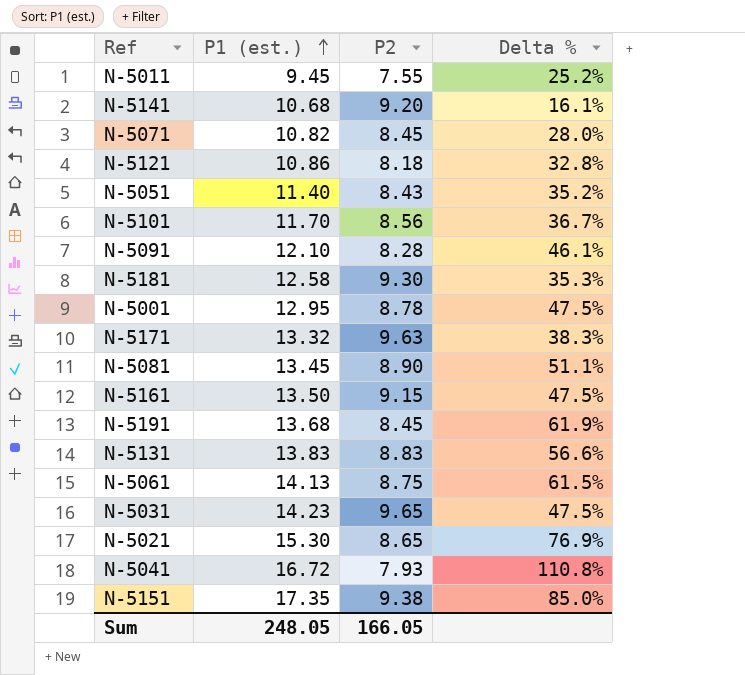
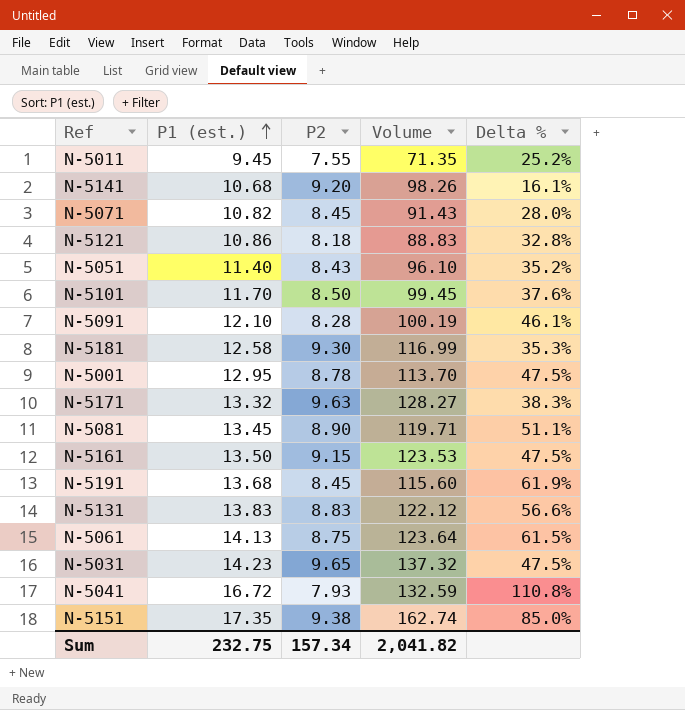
column Volume | formula: none -> [P1 (est.)] * [P2]
row N-5021: 15.30 | 8.65 | 76.9% -> none
N-5101 | P2: 8.56 -> 8.50
N-5101 | Delta %: 36.7% -> 37.6%
Sum | P1 (est.): 248.05 -> 232.75
Sum | P2: 166.05 -> 157.34

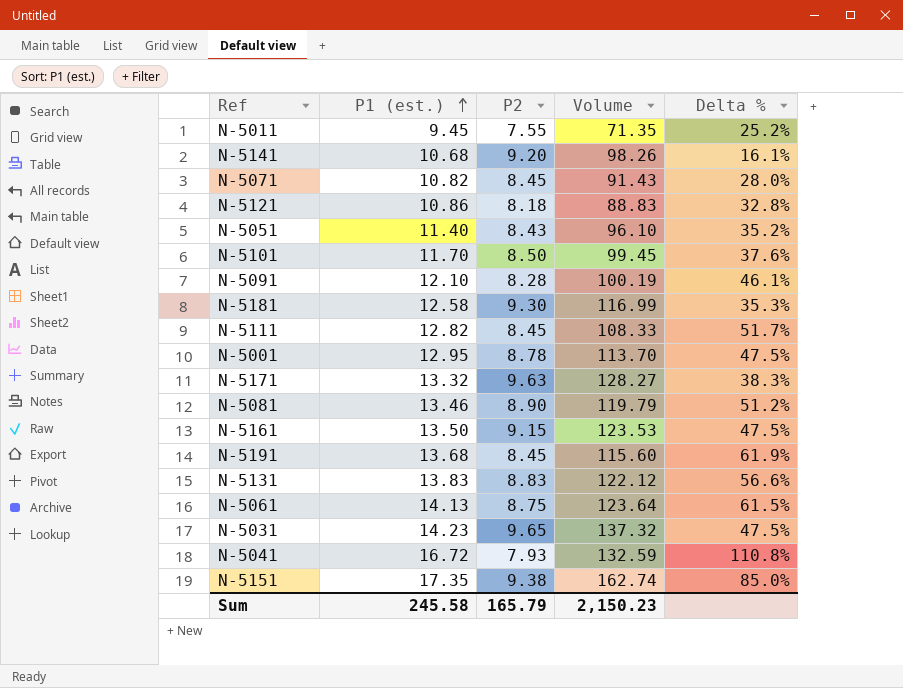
row N-5111: none -> 12.82 | 8.45 | 108.33 | 51.7%
N-5081 | P1 (est.): 13.45 -> 13.46
N-5081 | Volume: 119.71 -> 119.79
N-5081 | Delta %: 51.1% -> 51.2%
Sum | P1 (est.): 232.75 -> 245.58
Sum | P2: 157.34 -> 165.79
Sum | Volume: 2,041.82 -> 2,150.23

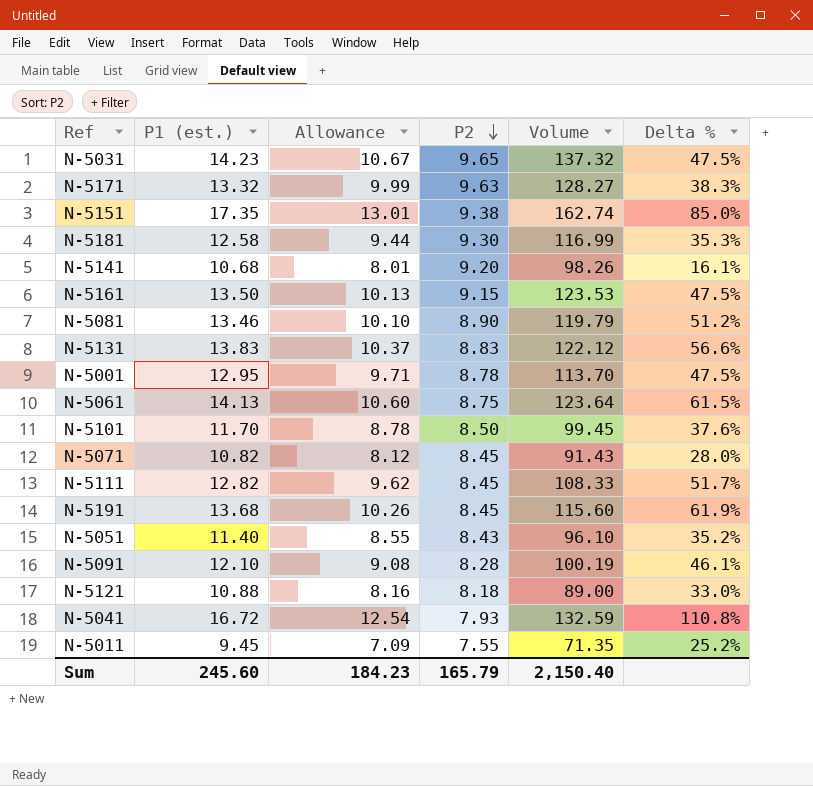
row order: P1 (est.) ascending -> P2 descending
column Allowance | formula: none -> [P1 (est.)] * 0.75
N-5121 | P1 (est.): 10.86 -> 10.88
N-5121 | Volume: 88.83 -> 89.00
N-5121 | Delta %: 32.8% -> 33.0%
Sum | P1 (est.): 245.58 -> 245.60
Sum | Volume: 2,150.23 -> 2,150.40

